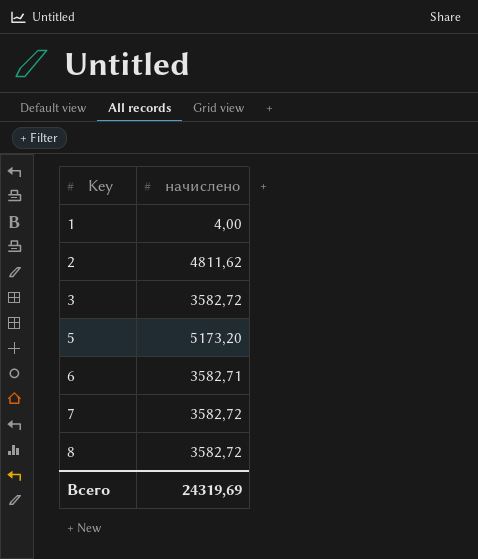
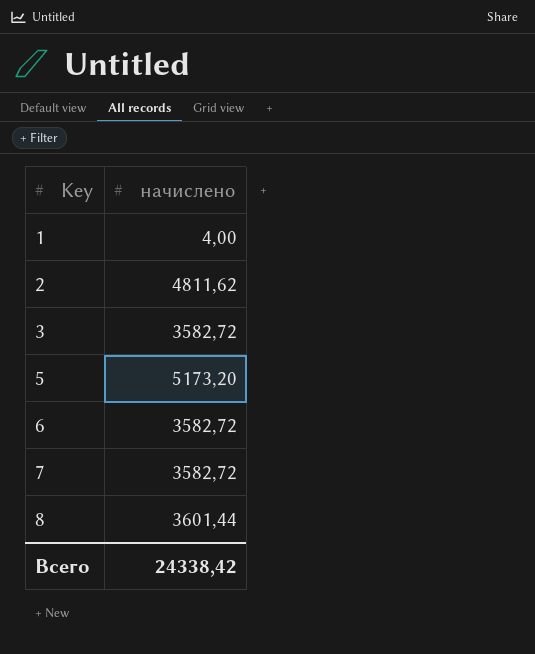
6 | начислено: 3582,71 -> 3582,72
8 | начислено: 3582,72 -> 3601,44
Всего | начислено: 24319,69 -> 24338,42

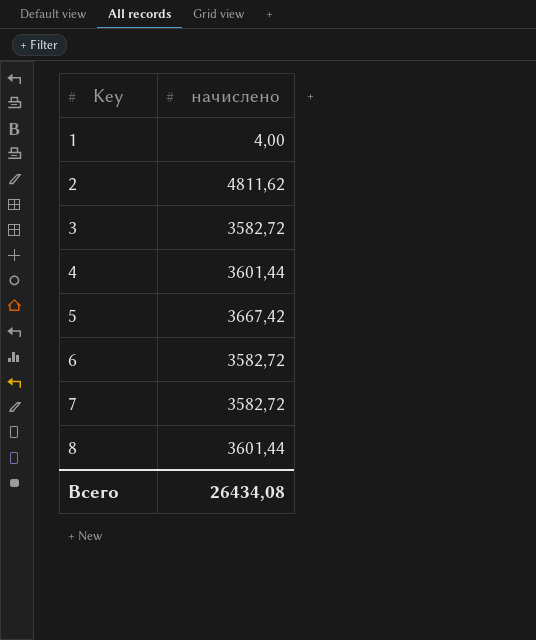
row 4: none -> 3601,44
5 | начислено: 5173,20 -> 3667,42
Всего | начислено: 24338,42 -> 26434,08

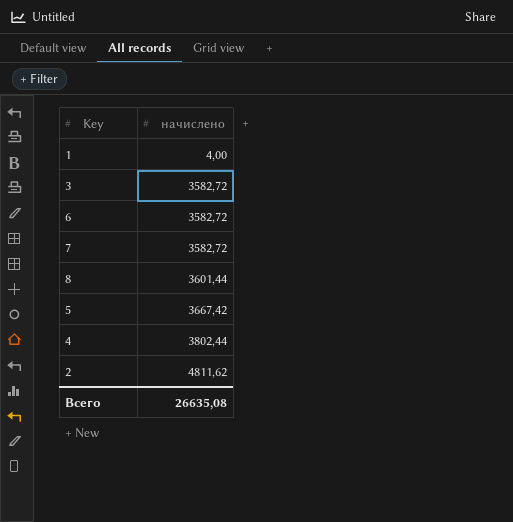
row order: Key ascending -> начислено ascending
4 | начислено: 3601,44 -> 3802,44
Всего | начислено: 26434,08 -> 26635,08

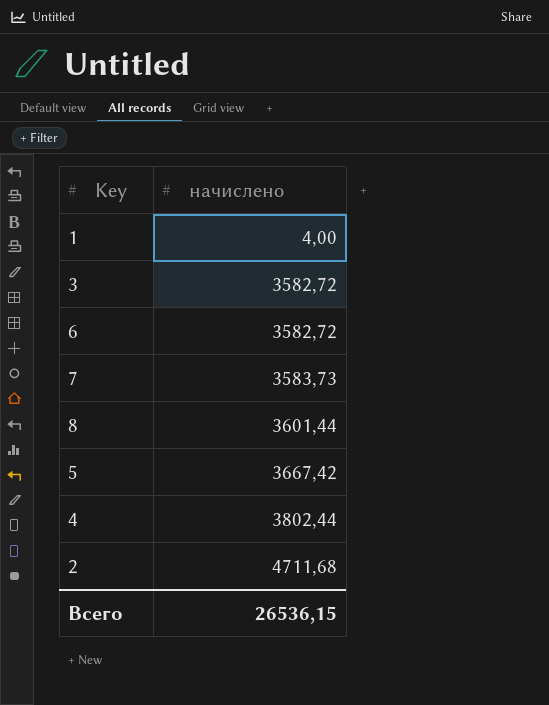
7 | начислено: 3582,72 -> 3583,73
2 | начислено: 4811,62 -> 4711,68
Всего | начислено: 26635,08 -> 26536,15

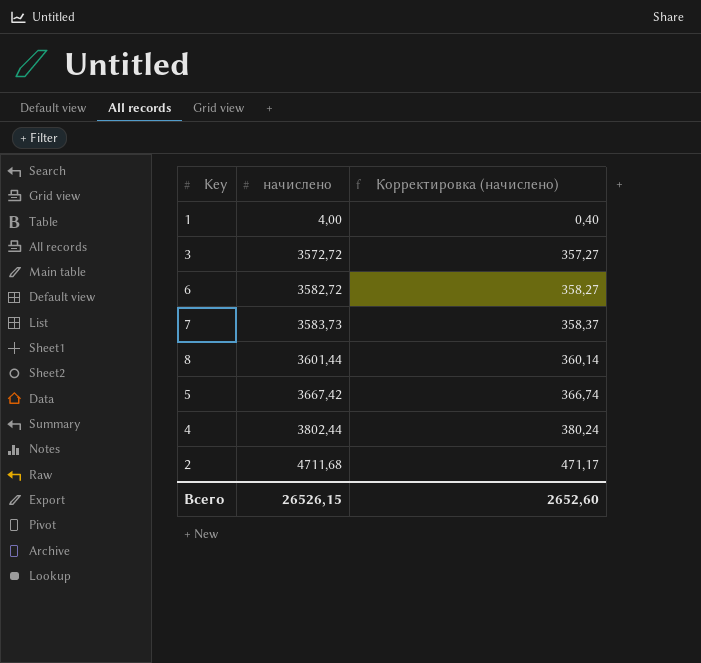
column Корректировка (начислено) | formula: none -> [начислено] * 0,1
3 | начислено: 3582,72 -> 3572,72
Всего | начислено: 26536,15 -> 26526,15

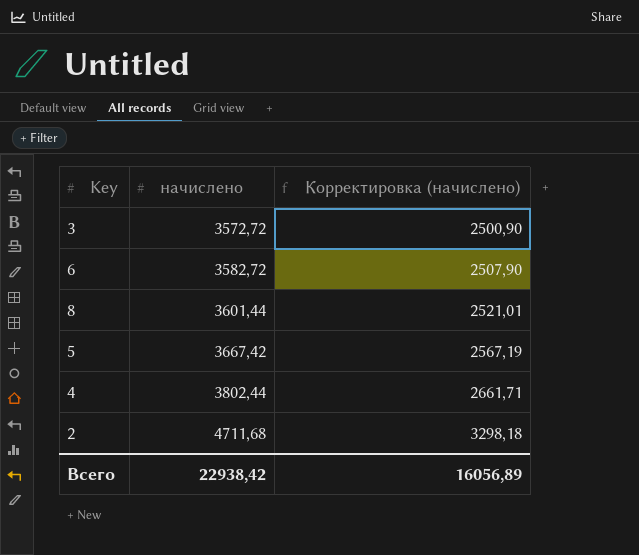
column Корректировка (начислено) | formula: [начислено] * 0,1 -> [начислено] * 0,7
row 1: 4,00 | 0,40 -> none
row 7: 3583,73 | 358,37 -> none
Всего | начислено: 26526,15 -> 22938,42
Всего | Корректировка (начислено): 2652,60 -> 16056,89

